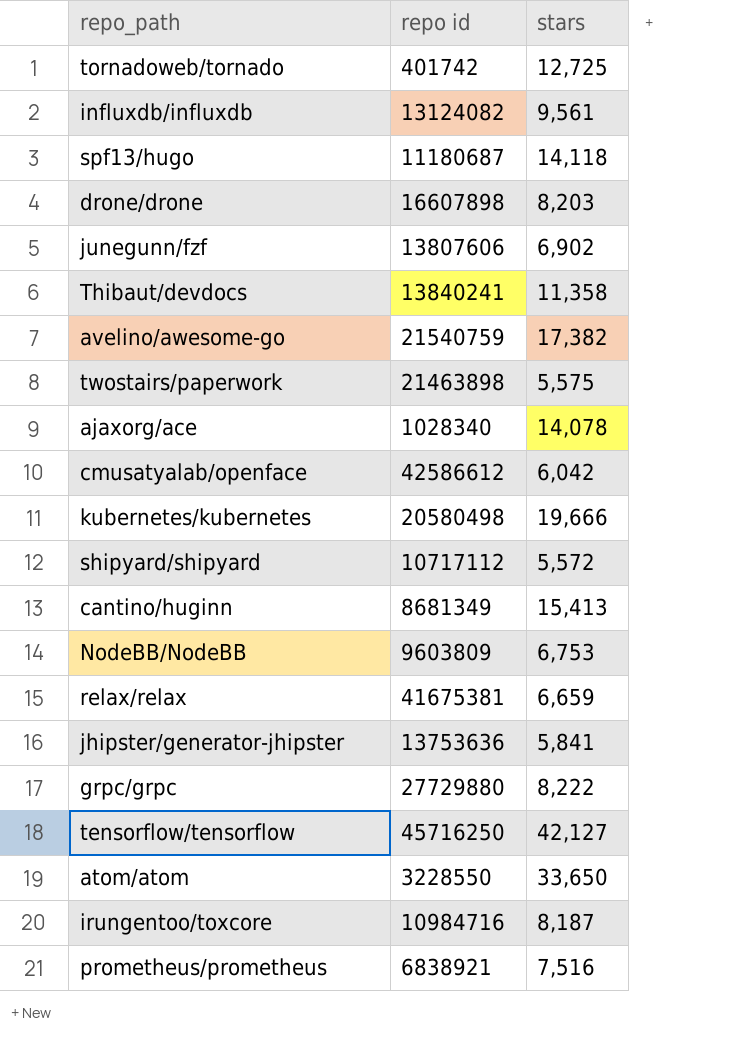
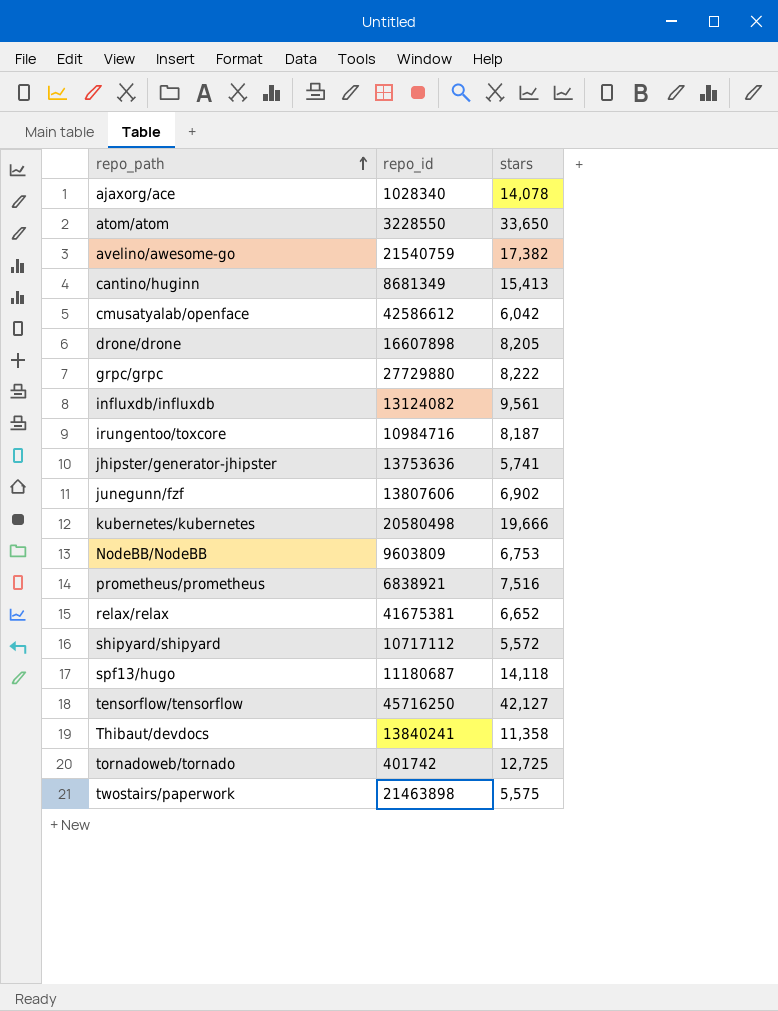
row order: none -> repo_path ascending
column name: repo id -> repo_id
drone/drone | stars: 8,203 -> 8,205
jhipster/generator-jhipster | stars: 5,841 -> 5,741
relax/relax | stars: 6,659 -> 6,652

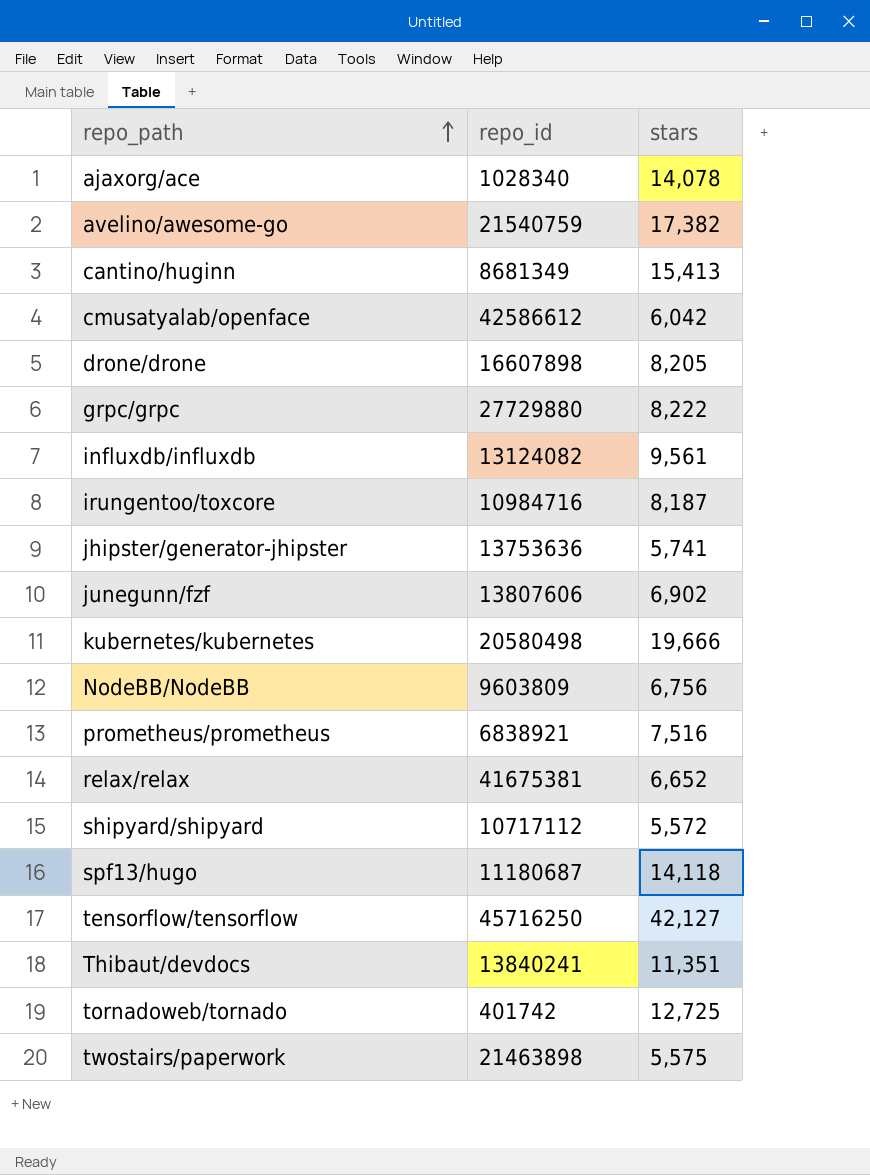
row atom/atom: 3228550 | 33,650 -> none
NodeBB/NodeBB | stars: 6,753 -> 6,756
Thibaut/devdocs | stars: 11,358 -> 11,351

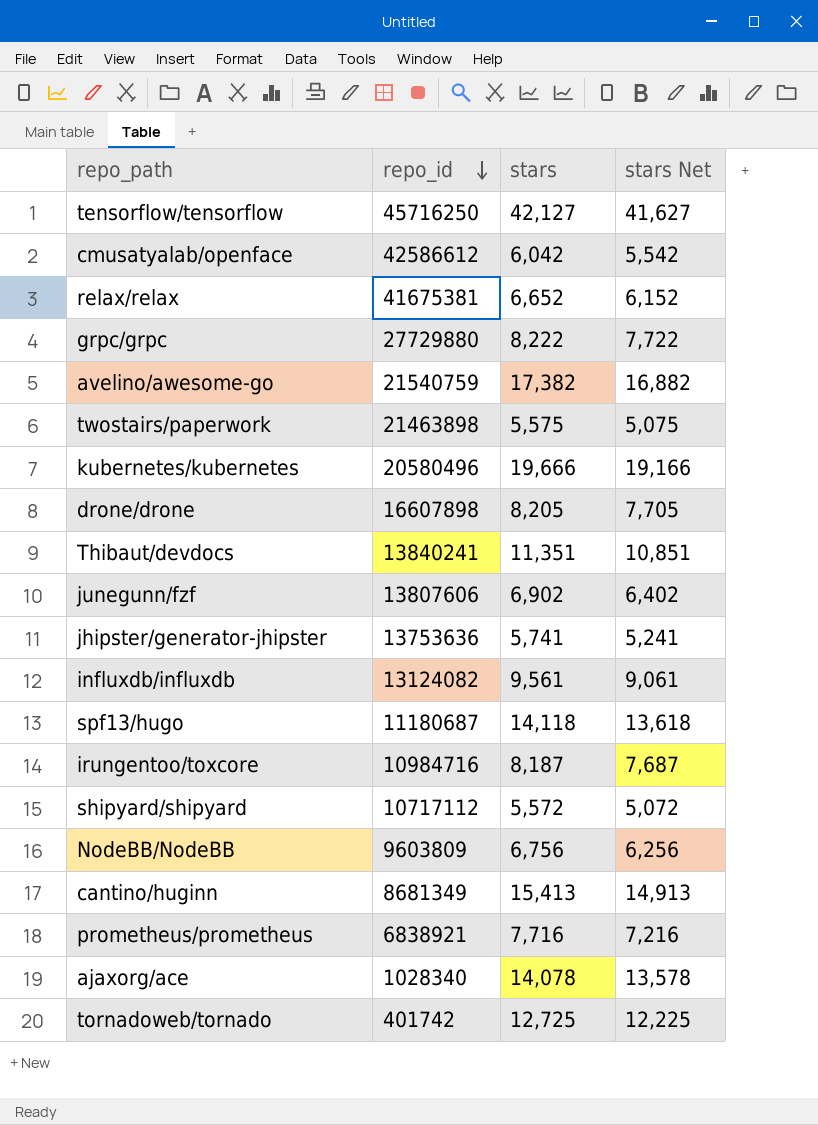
row order: repo_path ascending -> repo_id descending
column stars Net | formula: none -> [stars] - 500
kubernetes/kubernetes | repo_id: 20580498 -> 20580496
prometheus/prometheus | stars: 7,516 -> 7,716

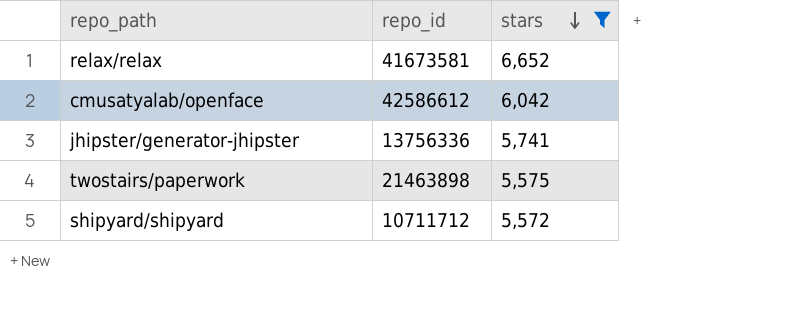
filter: none -> stars <= 6,652
row order: repo_id descending -> stars descending
column stars Net | formula: [stars] - 500 -> none
relax/relax | repo_id: 41675381 -> 41673581
jhipster/generator-jhipster | repo_id: 13753636 -> 13756336
shipyard/shipyard | repo_id: 10717112 -> 10711712

